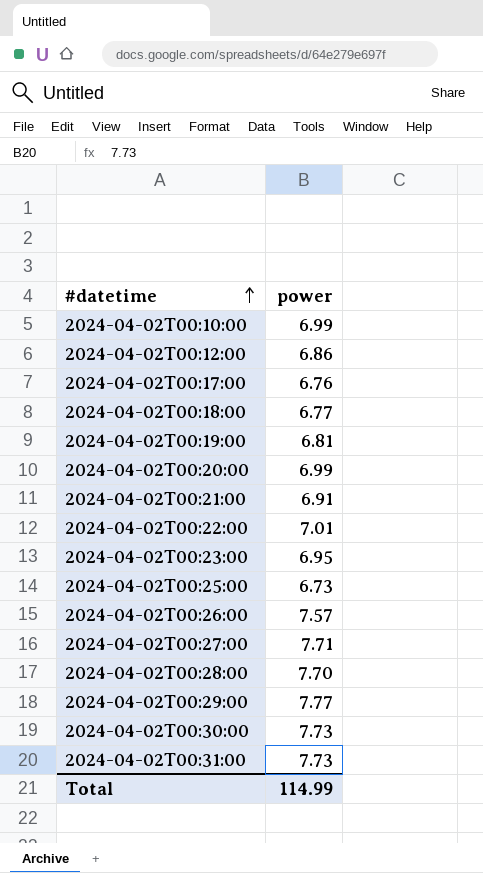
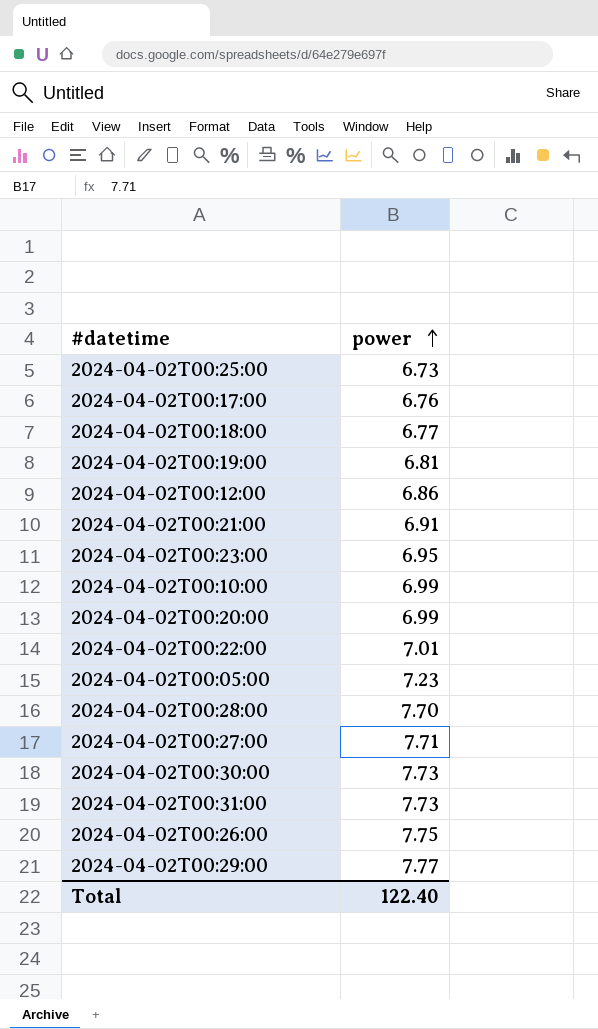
row order: #datetime ascending -> power ascending
row 2024-04-02T00:05:00: none -> 7.23
2024-04-02T00:26:00 | power: 7.57 -> 7.75
Total | power: 114.99 -> 122.40

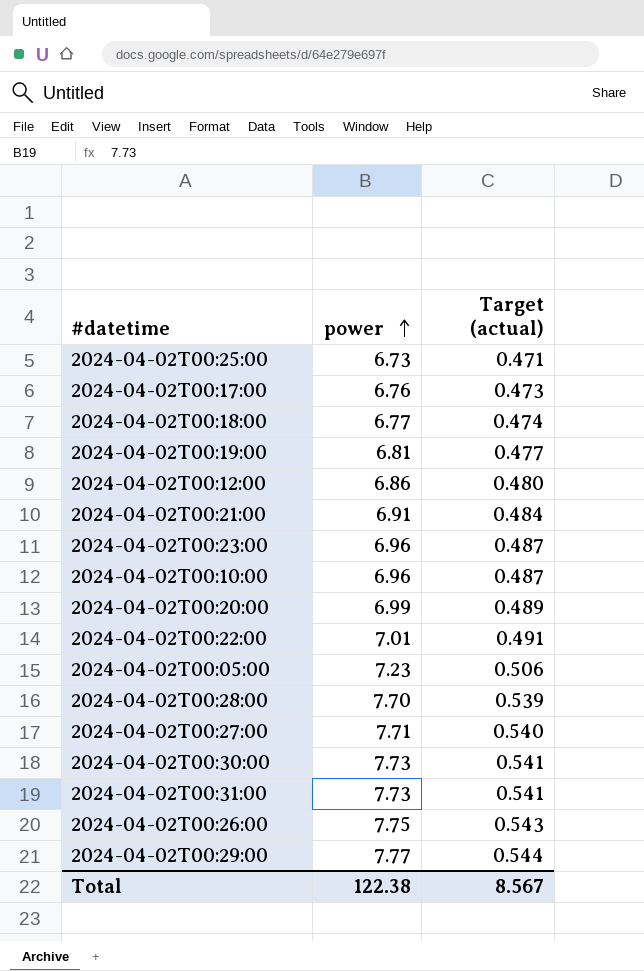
column Target (actual) | formula: none -> [power] * 0.07
2024-04-02T00:23:00 | power: 6.95 -> 6.96
2024-04-02T00:10:00 | power: 6.99 -> 6.96
Total | power: 122.40 -> 122.38

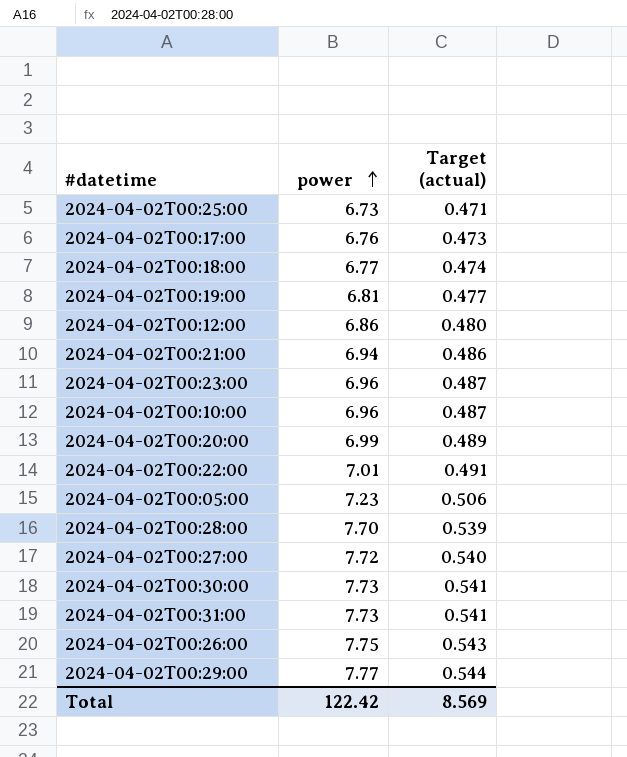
2024-04-02T00:21:00 | power: 6.91 -> 6.94
2024-04-02T00:21:00 | Target (actual): 0.484 -> 0.486
2024-04-02T00:27:00 | power: 7.71 -> 7.72
Total | power: 122.38 -> 122.42
Total | Target (actual): 8.567 -> 8.569

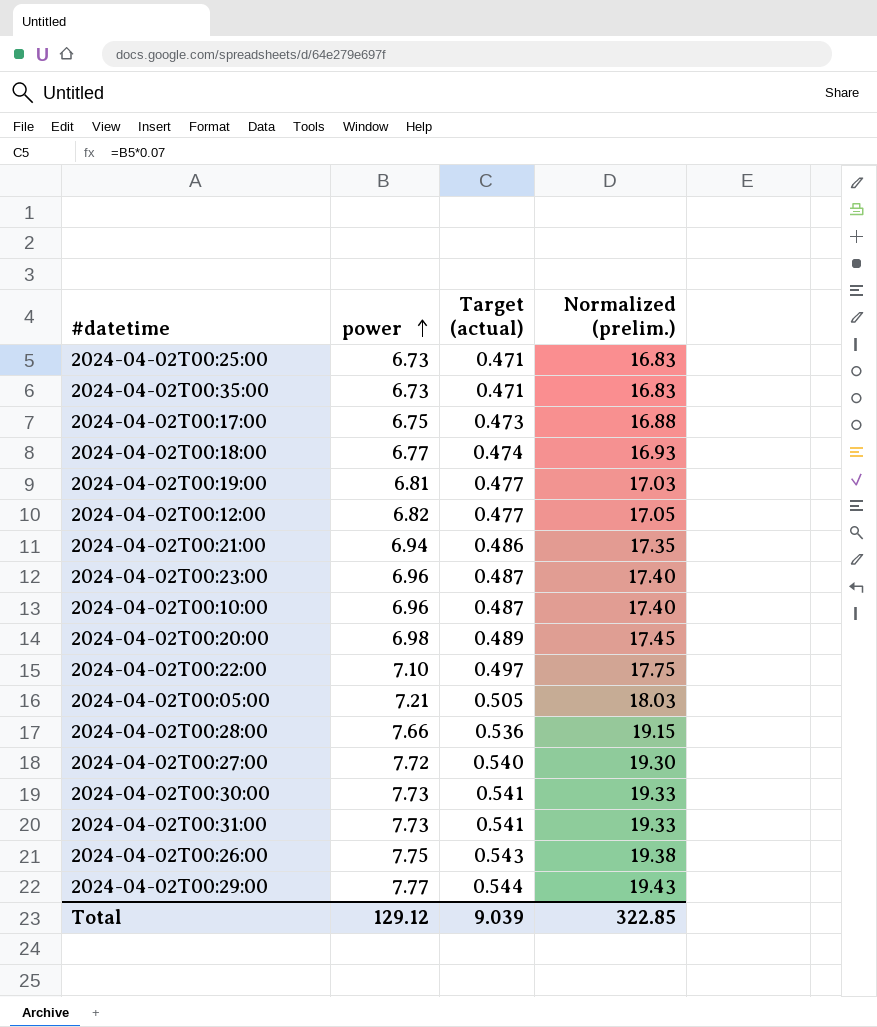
column Normalized (prelim.) | formula: none -> [power] * 2.5
row 2024-04-02T00:35:00: none -> 6.73 | 0.471 | 16.83
2024-04-02T00:17:00 | power: 6.76 -> 6.75
2024-04-02T00:12:00 | power: 6.86 -> 6.82
2024-04-02T00:12:00 | Target (actual): 0.480 -> 0.477
2024-04-02T00:20:00 | power: 6.99 -> 6.98
2024-04-02T00:22:00 | power: 7.01 -> 7.10
2024-04-02T00:22:00 | Target (actual): 0.491 -> 0.497
2024-04-02T00:05:00 | power: 7.23 -> 7.21
2024-04-02T00:05:00 | Target (actual): 0.506 -> 0.505
2024-04-02T00:28:00 | power: 7.70 -> 7.66
2024-04-02T00:28:00 | Target (actual): 0.539 -> 0.536
Total | power: 122.42 -> 129.12
Total | Target (actual): 8.569 -> 9.039

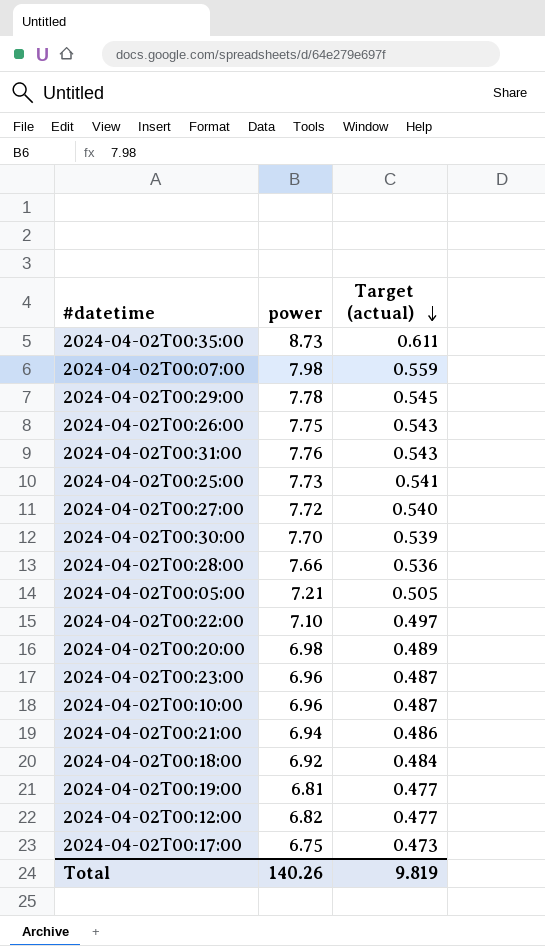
row order: power ascending -> Target (actual) descending
column Normalized (prelim.) | formula: [power] * 2.5 -> none
2024-04-02T00:35:00 | power: 6.73 -> 8.73
2024-04-02T00:35:00 | Target (actual): 0.471 -> 0.611
row 2024-04-02T00:07:00: none -> 7.98 | 0.559
2024-04-02T00:29:00 | power: 7.77 -> 7.78
2024-04-02T00:29:00 | Target (actual): 0.544 -> 0.545
2024-04-02T00:31:00 | power: 7.73 -> 7.76
2024-04-02T00:31:00 | Target (actual): 0.541 -> 0.543
2024-04-02T00:25:00 | power: 6.73 -> 7.73
2024-04-02T00:25:00 | Target (actual): 0.471 -> 0.541
2024-04-02T00:30:00 | power: 7.73 -> 7.70
2024-04-02T00:30:00 | Target (actual): 0.541 -> 0.539
2024-04-02T00:18:00 | power: 6.77 -> 6.92
2024-04-02T00:18:00 | Target (actual): 0.474 -> 0.484
Total | power: 129.12 -> 140.26
Total | Target (actual): 9.039 -> 9.819

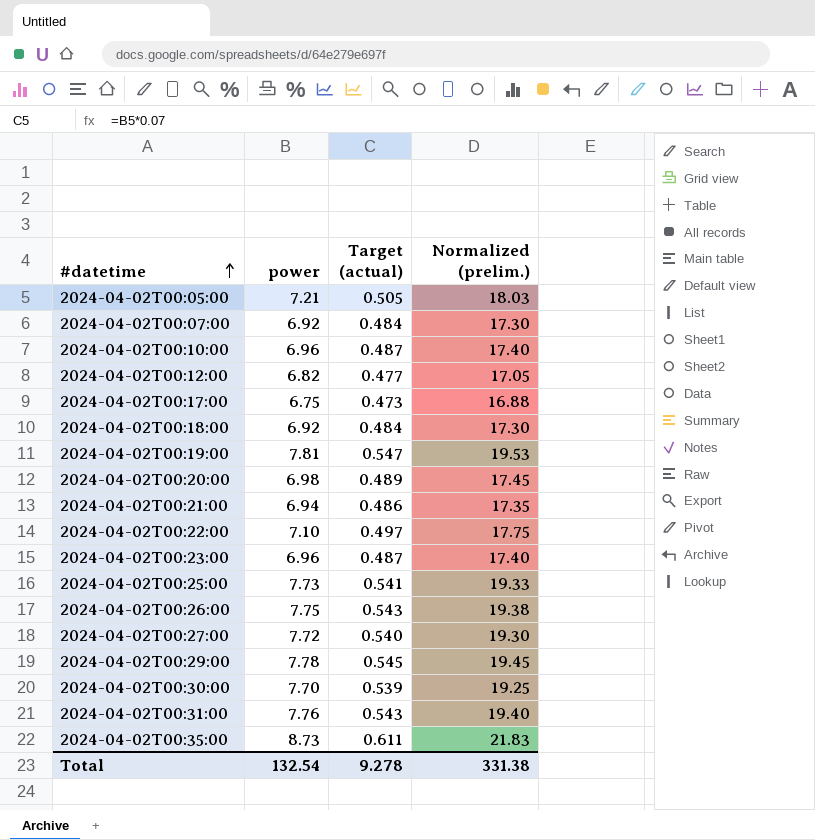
row order: Target (actual) descending -> #datetime ascending
column Normalized (prelim.) | formula: none -> [power] * 2.5
row 2024-04-02T00:28:00: 7.66 | 0.536 -> none
2024-04-02T00:07:00 | power: 7.98 -> 6.92
2024-04-02T00:07:00 | Target (actual): 0.559 -> 0.484
2024-04-02T00:19:00 | power: 6.81 -> 7.81
2024-04-02T00:19:00 | Target (actual): 0.477 -> 0.547
Total | power: 140.26 -> 132.54
Total | Target (actual): 9.819 -> 9.278

